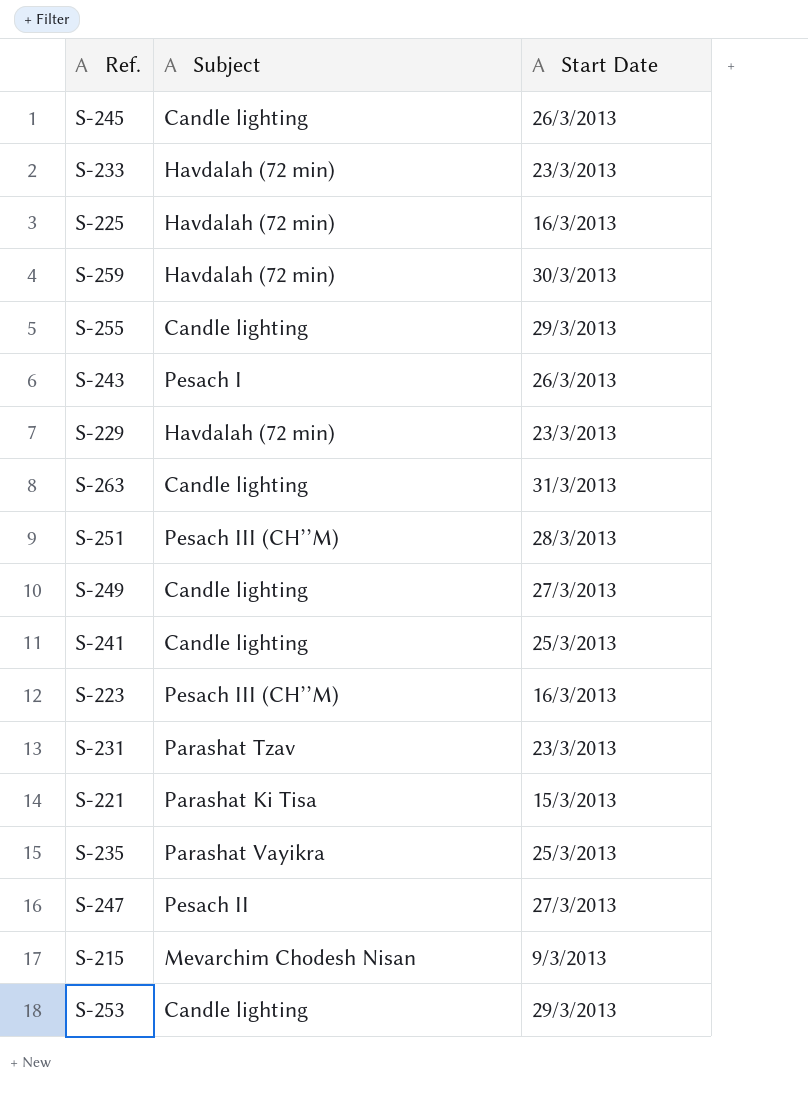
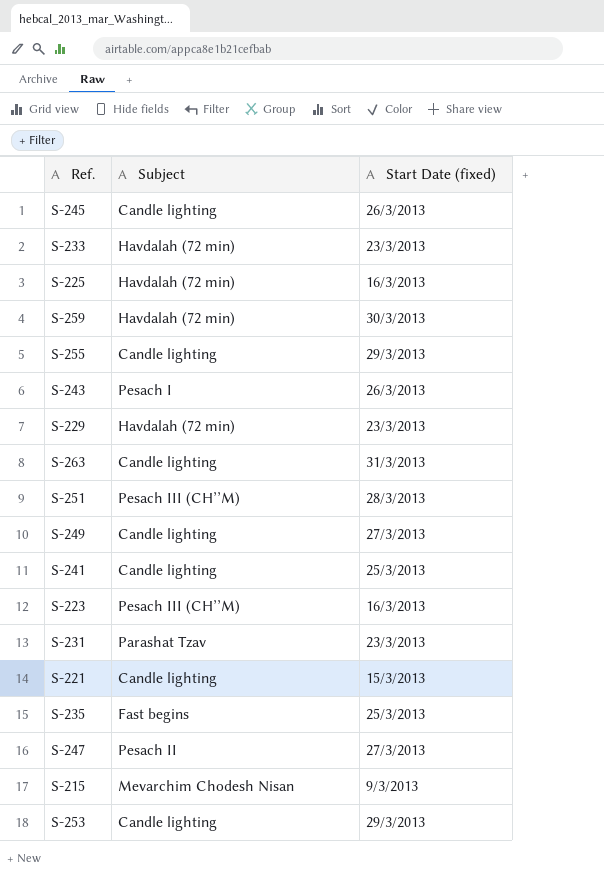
column name: Start Date -> Start Date (fixed)
S-221 | Subject: Parashat Ki Tisa -> Candle lighting
S-235 | Subject: Parashat Vayikra -> Fast begins

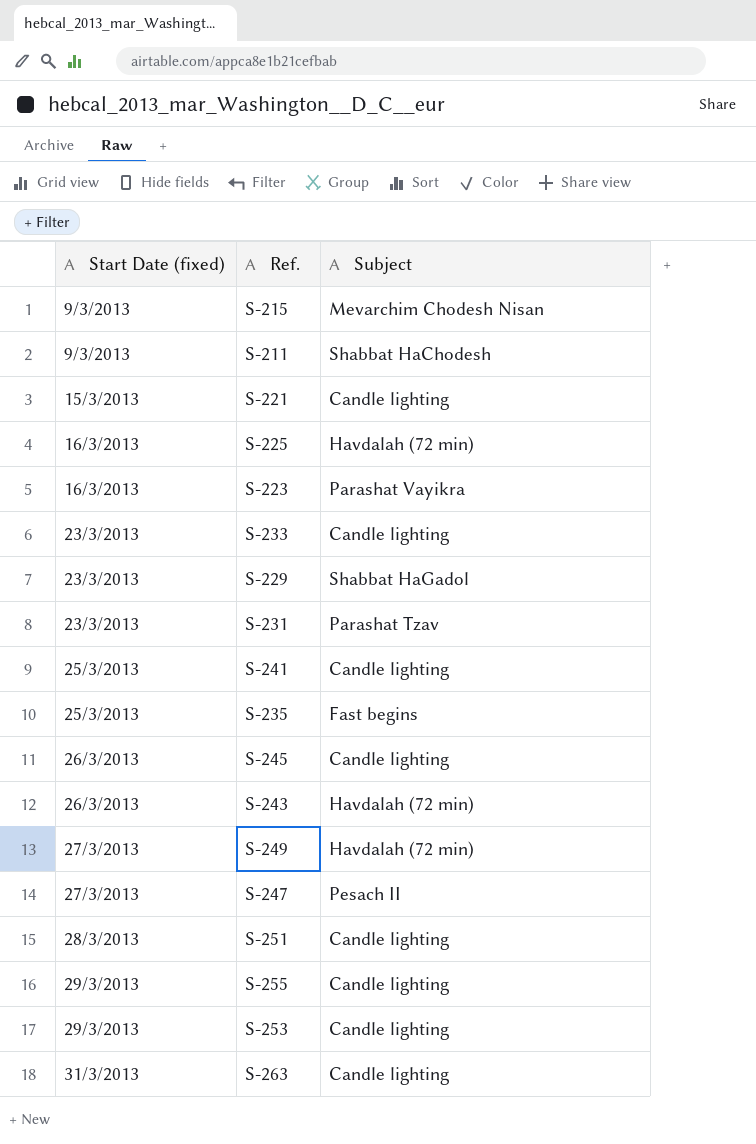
row order: none -> Start Date (fixed) ascending
column Start Date (fixed) | position: 3 -> 1
row S-259: Havdalah (72 min) | 30/3/2013 -> none
row S-211: none -> 9/3/2013 | Shabbat HaChodesh
S-223 | Subject: Pesach III (CH’’M) -> Parashat Vayikra
S-233 | Subject: Havdalah (72 min) -> Candle lighting
S-229 | Subject: Havdalah (72 min) -> Shabbat HaGadol
S-243 | Subject: Pesach I -> Havdalah (72 min)
S-249 | Subject: Candle lighting -> Havdalah (72 min)
S-251 | Subject: Pesach III (CH’’M) -> Candle lighting

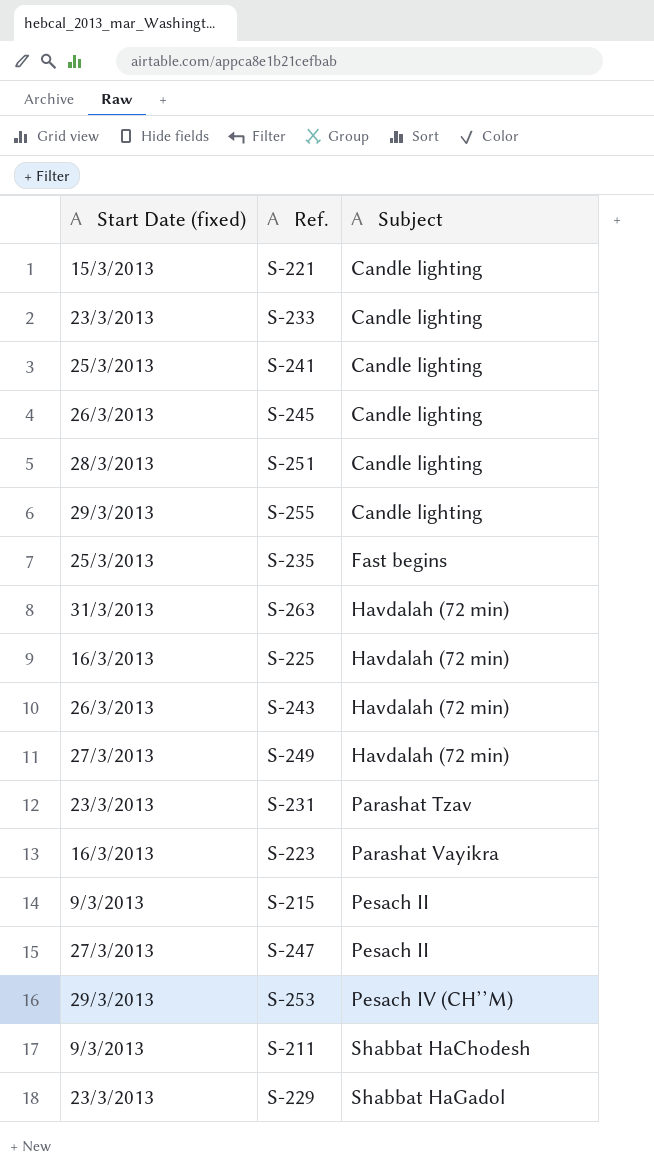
row order: Start Date (fixed) ascending -> Subject ascending
S-263 | Subject: Candle lighting -> Havdalah (72 min)
S-215 | Subject: Mevarchim Chodesh Nisan -> Pesach II
S-253 | Subject: Candle lighting -> Pesach IV (CH’’M)

